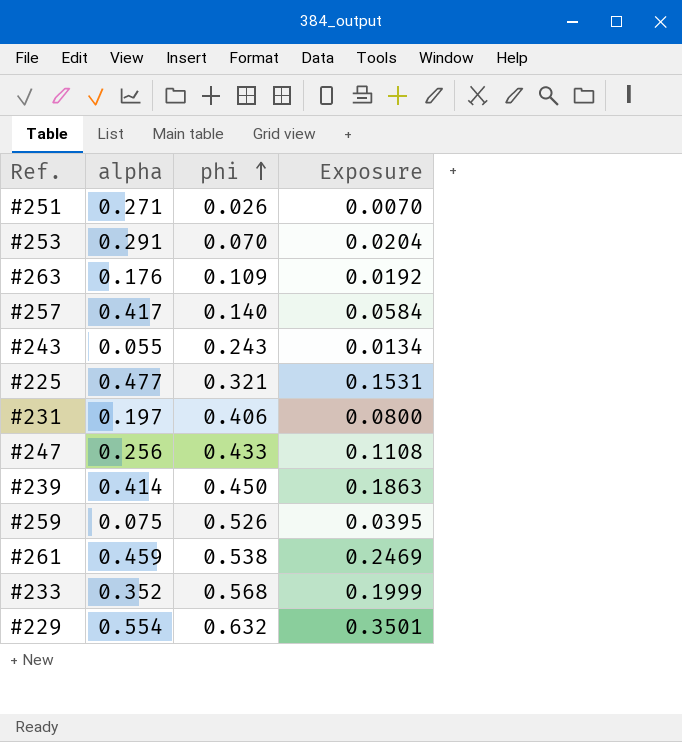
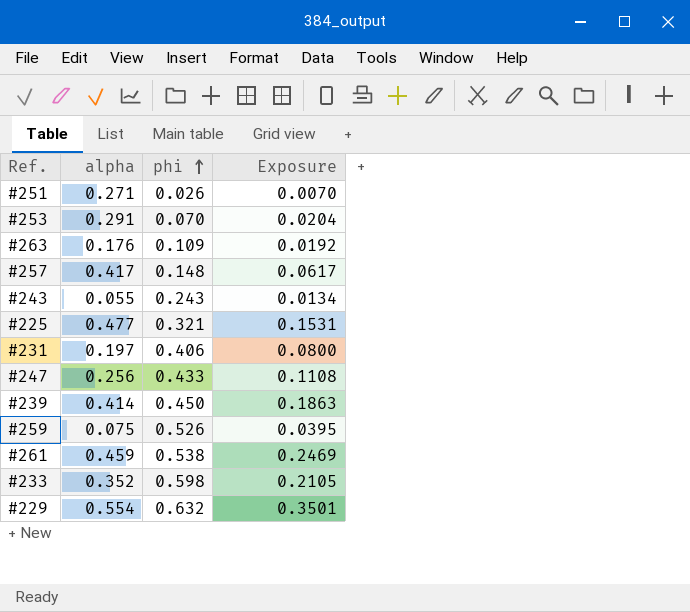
#257 | phi: 0.140 -> 0.148
#257 | Exposure: 0.0584 -> 0.0617
#233 | phi: 0.568 -> 0.598
#233 | Exposure: 0.1999 -> 0.2105

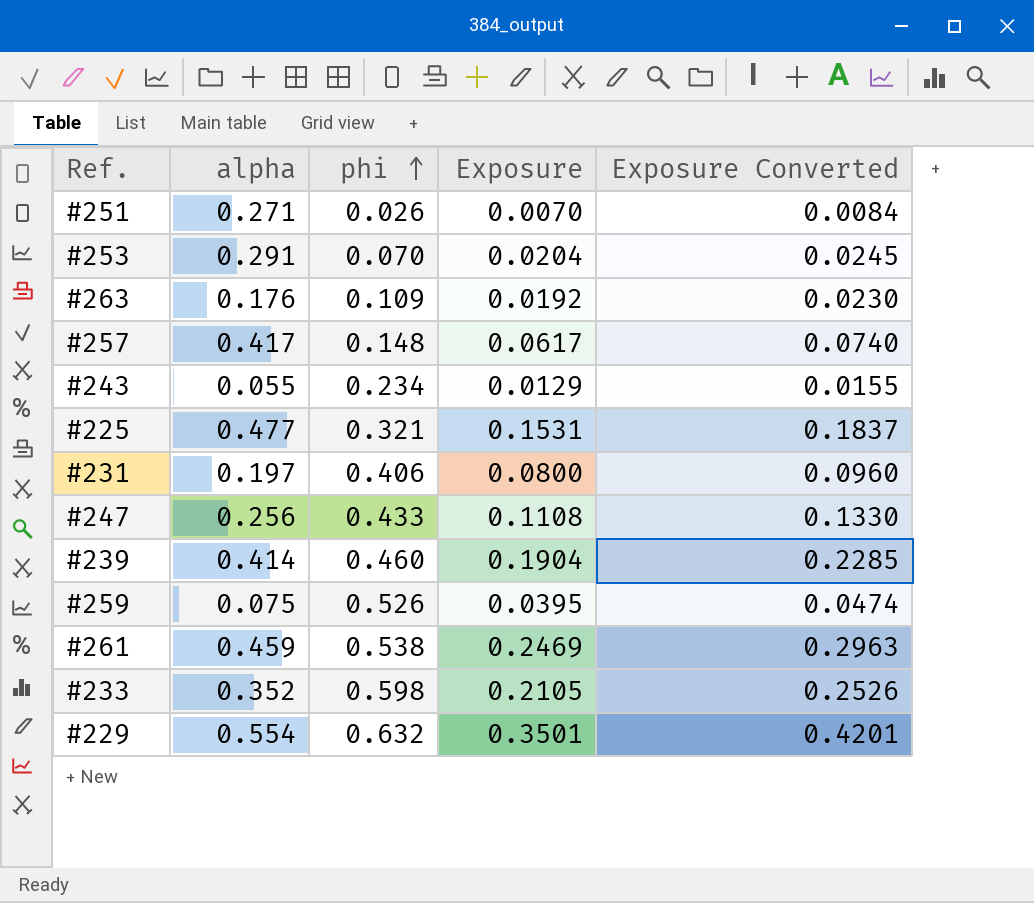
column Exposure Converted | formula: none -> [Exposure] * 1.2
#243 | phi: 0.243 -> 0.234
#243 | Exposure: 0.0134 -> 0.0129
#239 | phi: 0.450 -> 0.460
#239 | Exposure: 0.1863 -> 0.1904

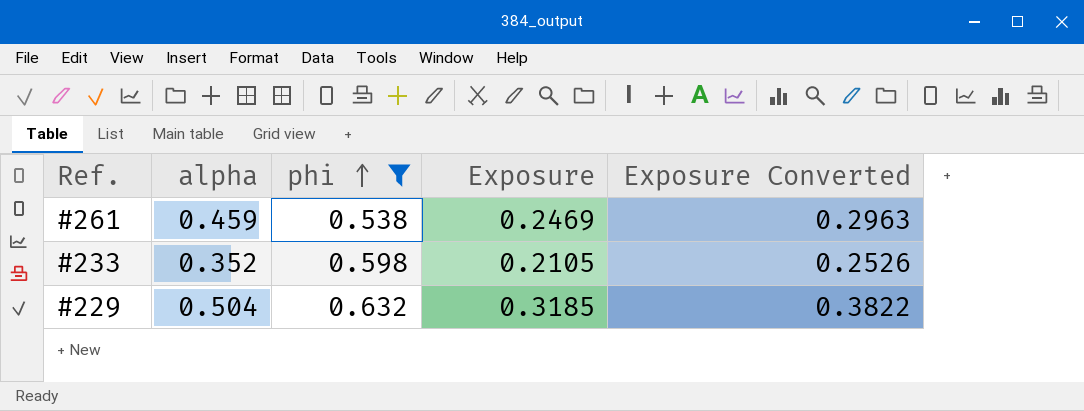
filter: none -> phi >= 0.538
#229 | alpha: 0.554 -> 0.504
#229 | Exposure: 0.3501 -> 0.3185
#229 | Exposure Converted: 0.4201 -> 0.3822

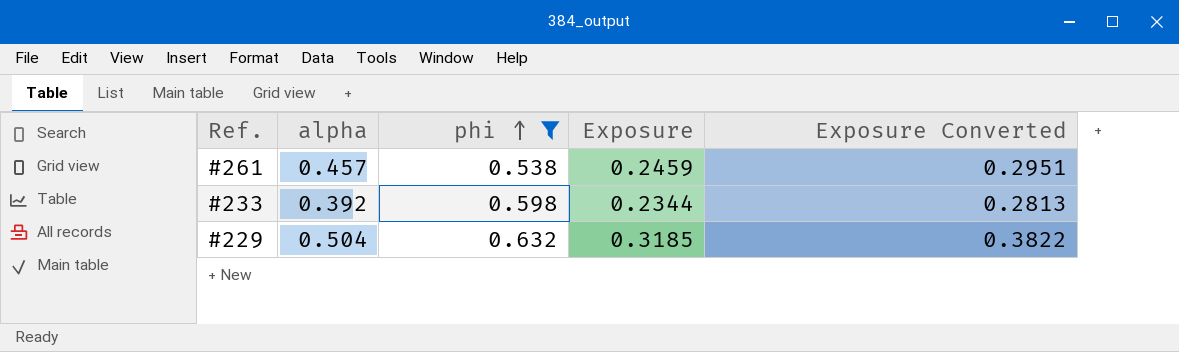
#261 | alpha: 0.459 -> 0.457
#261 | Exposure: 0.2469 -> 0.2459
#261 | Exposure Converted: 0.2963 -> 0.2951
#233 | alpha: 0.352 -> 0.392
#233 | Exposure: 0.2105 -> 0.2344
#233 | Exposure Converted: 0.2526 -> 0.2813

